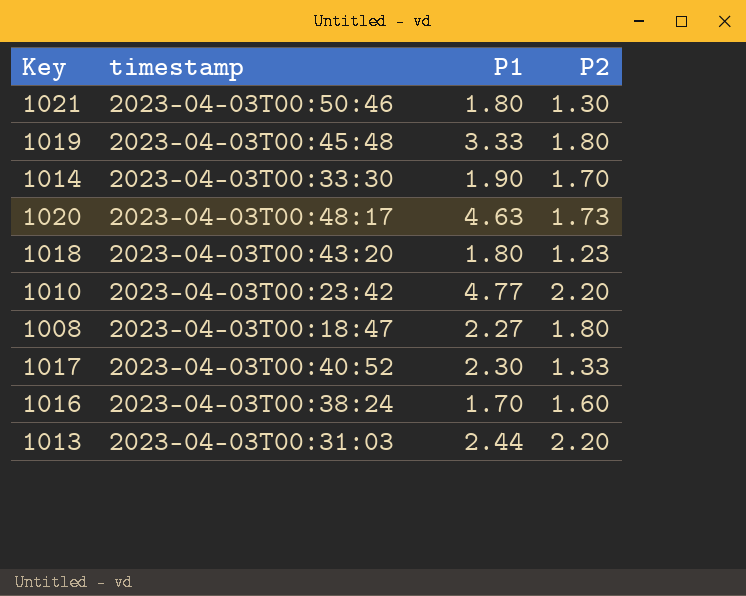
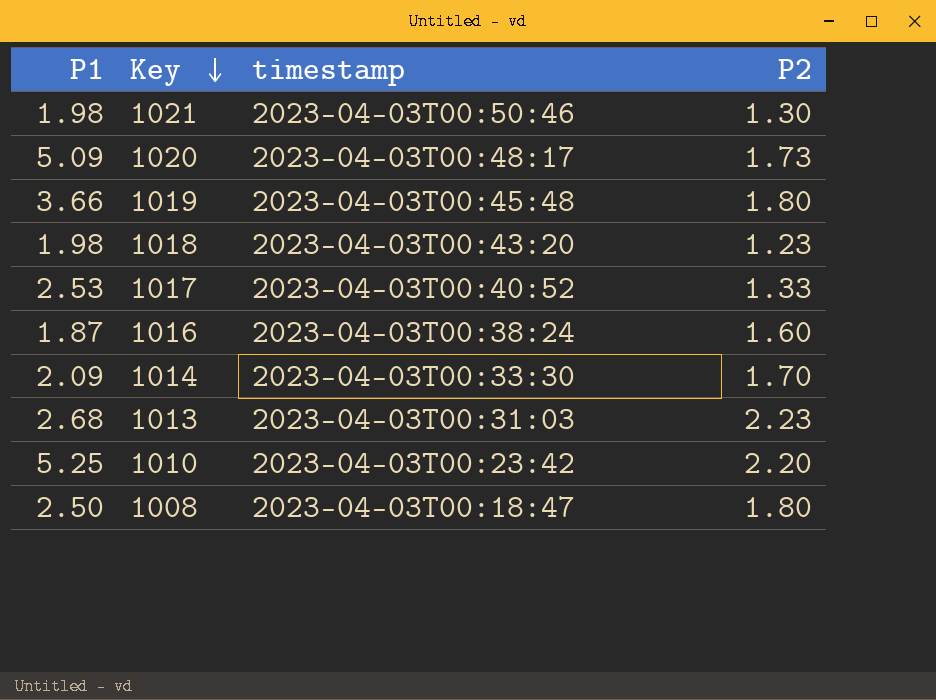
row order: none -> Key descending
column P1 | position: 3 -> 1
1021 | P1: 1.80 -> 1.98
1020 | P1: 4.63 -> 5.09
1019 | P1: 3.33 -> 3.66
1018 | P1: 1.80 -> 1.98
1017 | P1: 2.30 -> 2.53
1016 | P1: 1.70 -> 1.87
1014 | P1: 1.90 -> 2.09
1013 | P1: 2.44 -> 2.68
1013 | P2: 2.20 -> 2.23
1010 | P1: 4.77 -> 5.25
1008 | P1: 2.27 -> 2.50

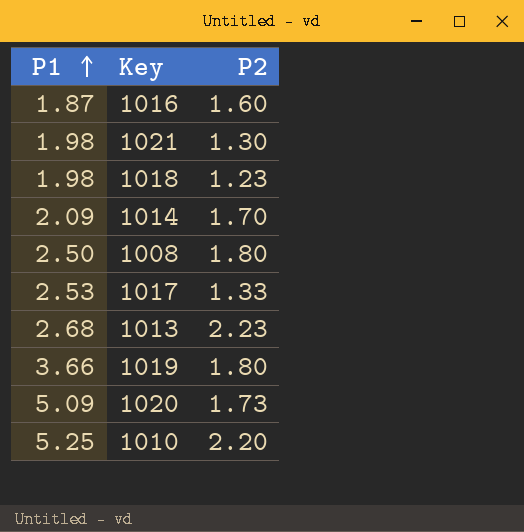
row order: Key descending -> P1 ascending
column timestamp | position: 3 -> none

